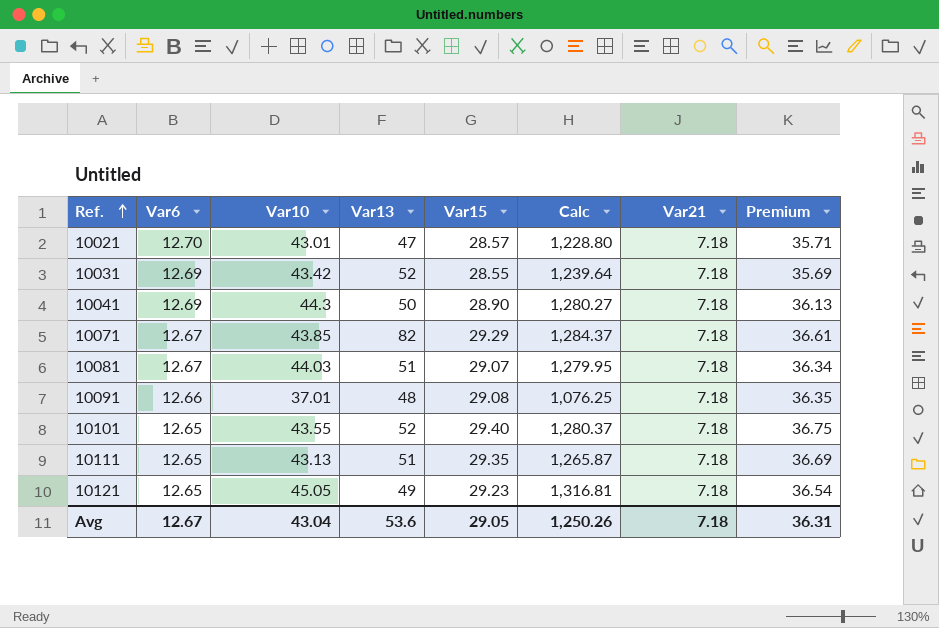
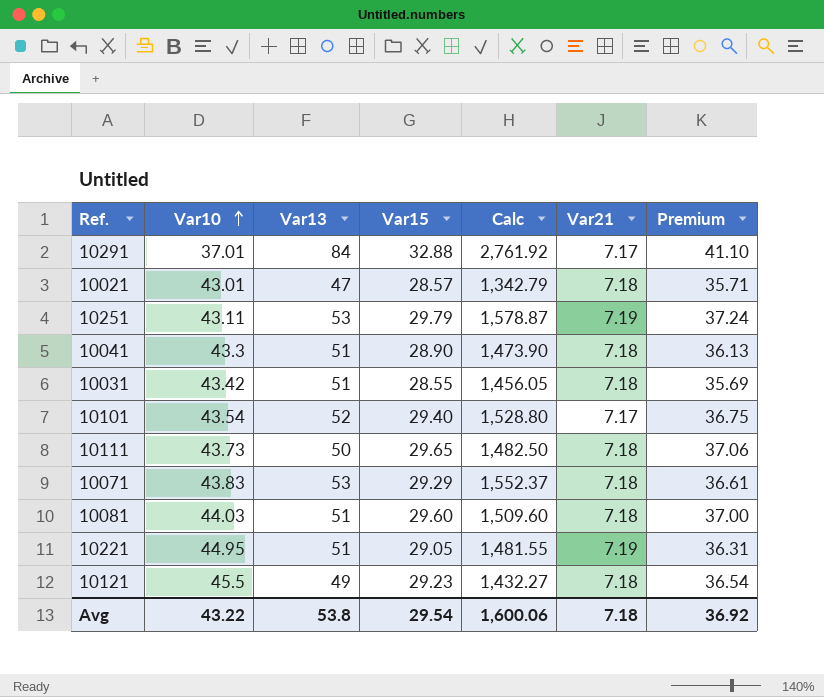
row order: Ref. ascending -> Var10 ascending
column Var6 | position: 2 -> none
column Calc | formula: [Var10] * [Var15] -> [Var13] * [Var15]
row 10091: 12.66 | 37.01 | 48 | 29.08 | 1,076.25 | 7.18 | 36.35 -> none
row 10291: none -> 37.01 | 84 | 32.88 | 2,761.92 | 7.17 | 41.10
row 10251: none -> 43.11 | 53 | 29.79 | 1,578.87 | 7.19 | 37.24
10041 | Var10: 44.3 -> 43.3
10041 | Var13: 50 -> 51
10031 | Var13: 52 -> 51
10101 | Var10: 43.55 -> 43.54
10101 | Var21: 7.18 -> 7.17
10111 | Var10: 43.13 -> 43.73
10111 | Var13: 51 -> 50
10111 | Var15: 29.35 -> 29.65
10111 | Premium: 36.69 -> 37.06
10071 | Var10: 43.85 -> 43.83
10071 | Var13: 82 -> 53
10081 | Var15: 29.07 -> 29.60
10081 | Premium: 36.34 -> 37.00
row 10221: none -> 44.95 | 51 | 29.05 | 1,481.55 | 7.19 | 36.31
10121 | Var10: 45.05 -> 45.5
Avg | Var10: 43.04 -> 43.22
Avg | Var13: 53.6 -> 53.8
Avg | Var15: 29.05 -> 29.54
Avg | Calc: 1,250.26 -> 1,600.06
Avg | Premium: 36.31 -> 36.92

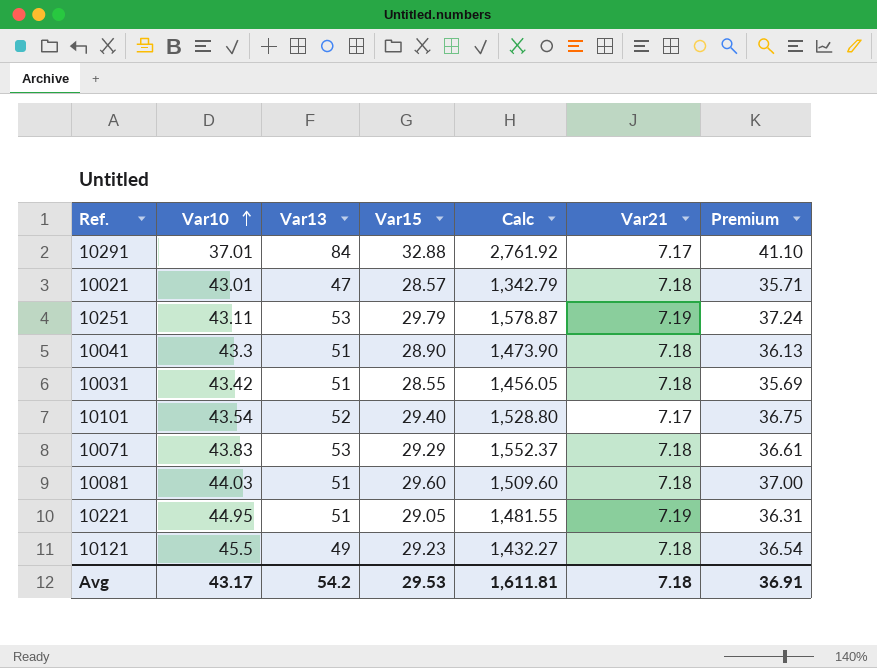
row 10111: 43.73 | 50 | 29.65 | 1,482.50 | 7.18 | 37.06 -> none
Avg | Var10: 43.22 -> 43.17
Avg | Var13: 53.8 -> 54.2
Avg | Var15: 29.54 -> 29.53
Avg | Calc: 1,600.06 -> 1,611.81
Avg | Premium: 36.92 -> 36.91

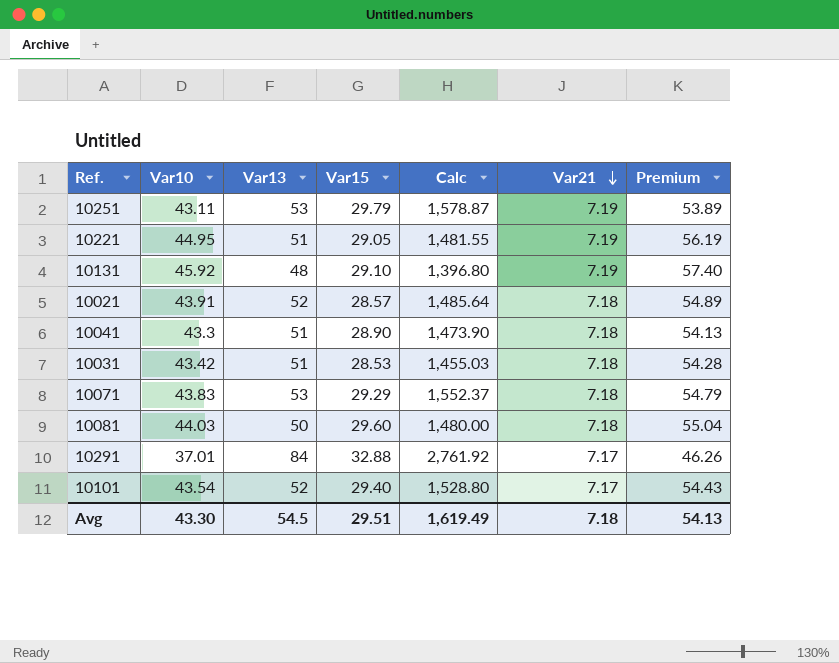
row order: Var10 ascending -> Var21 descending
column Premium | formula: [Var15] * 1.25 -> [Var10] * 1.25
row 10121: 45.5 | 49 | 29.23 | 1,432.27 | 7.18 | 36.54 -> none
row 10131: none -> 45.92 | 48 | 29.10 | 1,396.80 | 7.19 | 57.40
10021 | Var10: 43.01 -> 43.91
10021 | Var13: 47 -> 52
10021 | Calc: 1,342.79 -> 1,485.64
10031 | Var15: 28.55 -> 28.53
10031 | Calc: 1,456.05 -> 1,455.03
10081 | Var13: 51 -> 50
10081 | Calc: 1,509.60 -> 1,480.00
Avg | Var10: 43.17 -> 43.30
Avg | Var13: 54.2 -> 54.5
Avg | Var15: 29.53 -> 29.51
Avg | Calc: 1,611.81 -> 1,619.49
Avg | Premium: 36.91 -> 54.13

